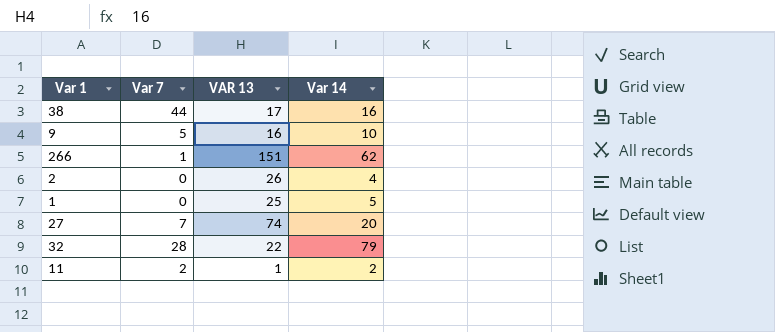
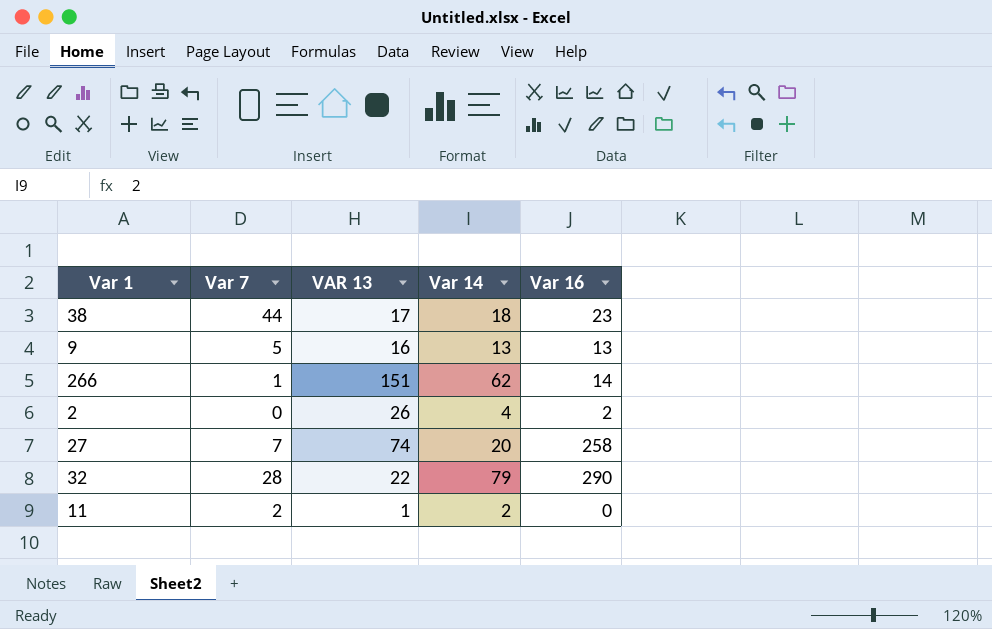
column Var 16 | position: none -> 5
row 1: 0 | 25 | 5 -> none
38 | Var 14: 16 -> 18
9 | Var 14: 10 -> 13

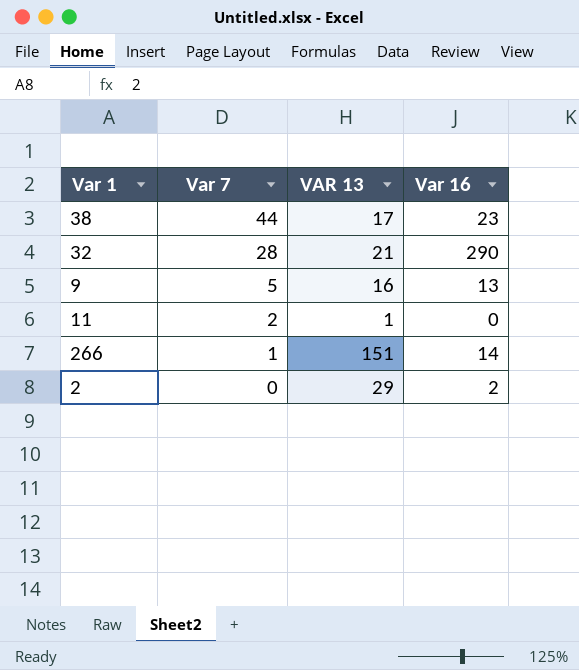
row order: none -> Var 7 descending
column Var 14 | position: 4 -> none
row 27: 7 | 74 | 20 | 258 -> none
32 | VAR 13: 22 -> 21
2 | VAR 13: 26 -> 29

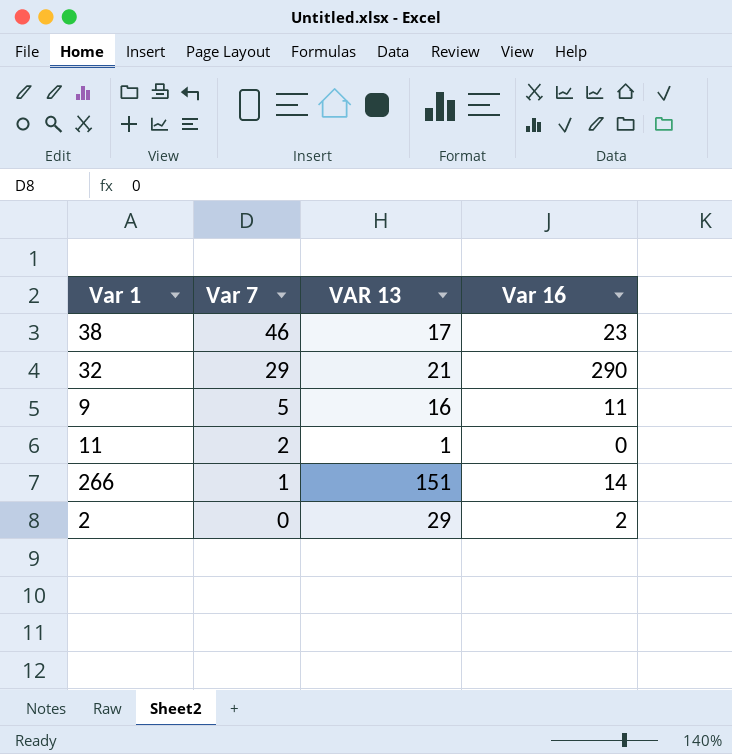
38 | Var 7: 44 -> 46
32 | Var 7: 28 -> 29
9 | Var 16: 13 -> 11

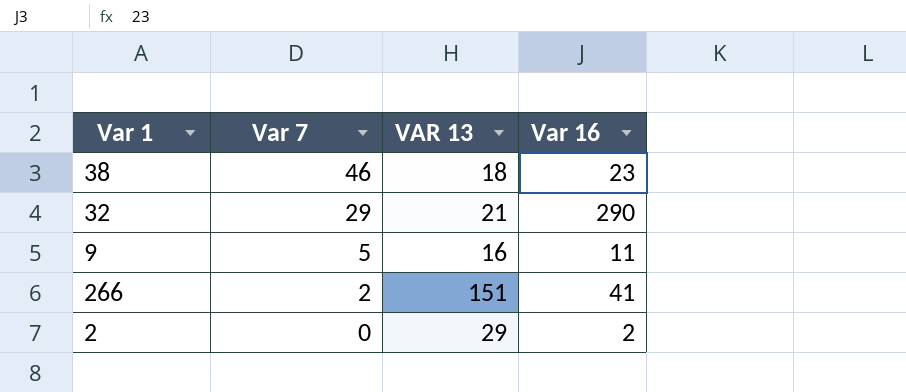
row 11: 2 | 1 | 0 -> none
38 | VAR 13: 17 -> 18
266 | Var 7: 1 -> 2
266 | Var 16: 14 -> 41

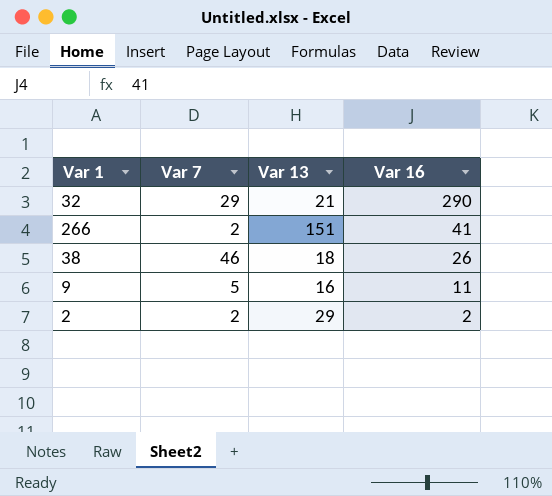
row order: Var 7 descending -> Var 16 descending
column name: VAR 13 -> Var 13
38 | Var 16: 23 -> 26
2 | Var 7: 0 -> 2

